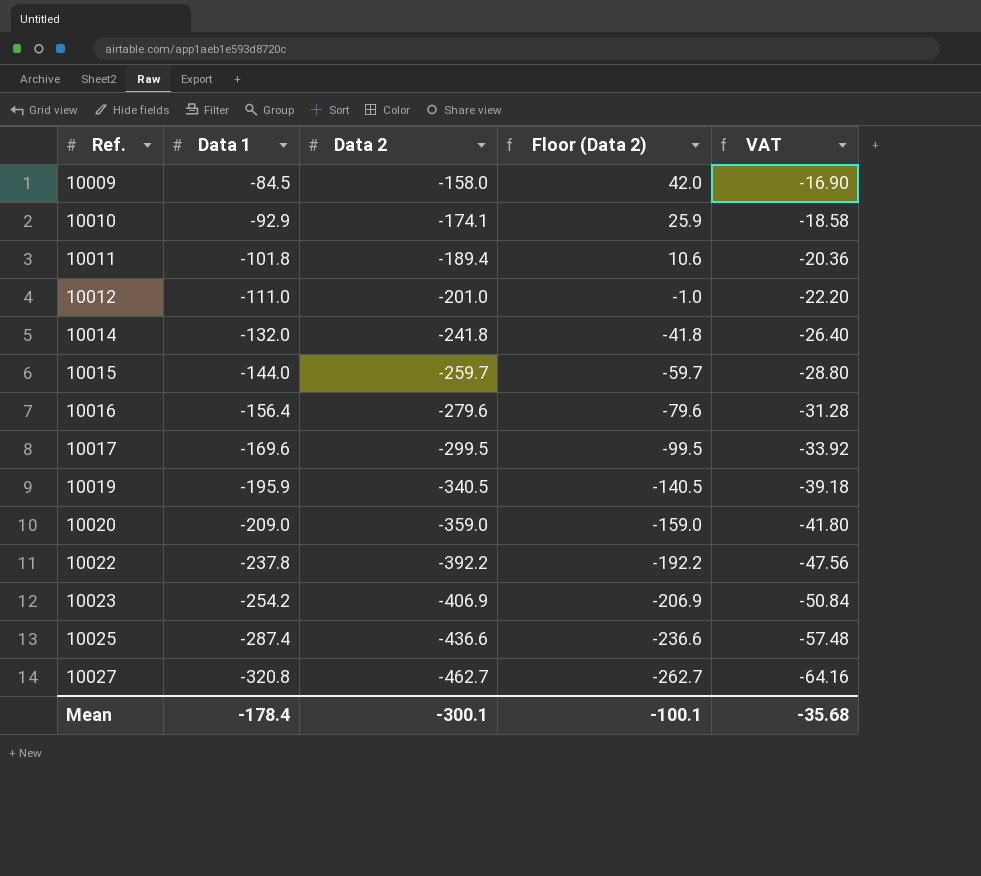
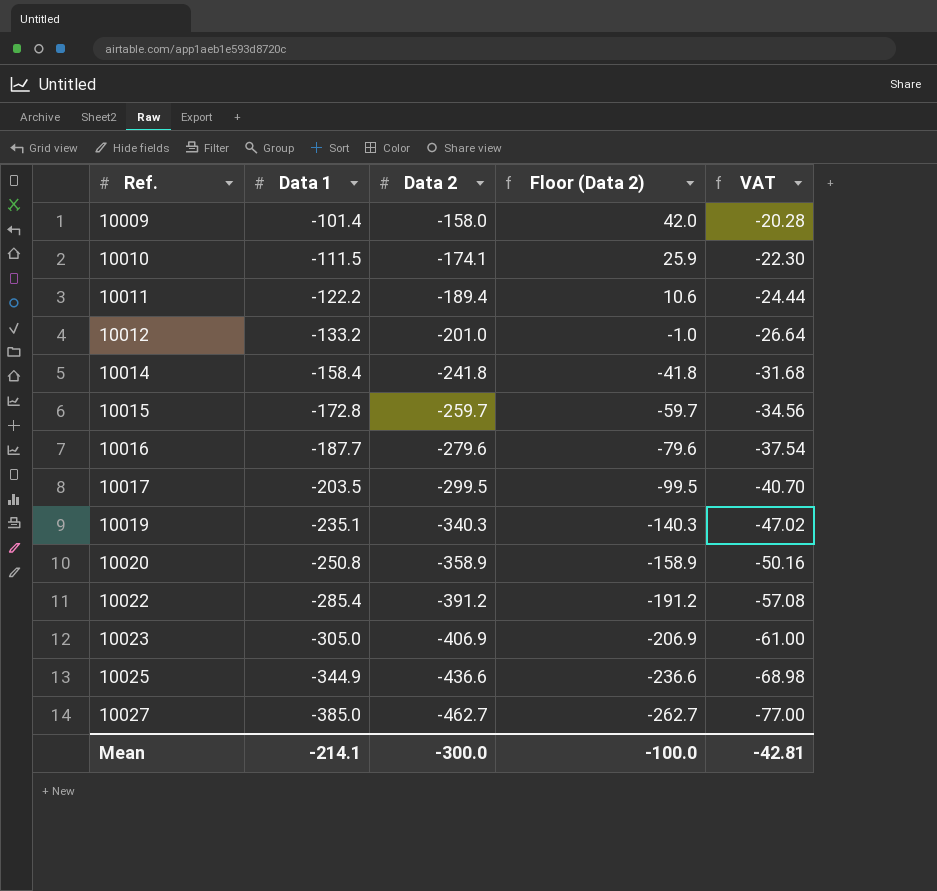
10009 | Data 1: -84.5 -> -101.4
10009 | VAT: -16.90 -> -20.28
10010 | Data 1: -92.9 -> -111.5
10010 | VAT: -18.58 -> -22.30
10011 | Data 1: -101.8 -> -122.2
10011 | VAT: -20.36 -> -24.44
10012 | Data 1: -111.0 -> -133.2
10012 | VAT: -22.20 -> -26.64
10014 | Data 1: -132.0 -> -158.4
10014 | VAT: -26.40 -> -31.68
10015 | Data 1: -144.0 -> -172.8
10015 | VAT: -28.80 -> -34.56
10016 | Data 1: -156.4 -> -187.7
10016 | VAT: -31.28 -> -37.54
10017 | Data 1: -169.6 -> -203.5
10017 | VAT: -33.92 -> -40.70
10019 | Data 1: -195.9 -> -235.1
10019 | Data 2: -340.5 -> -340.3
10019 | Floor (Data 2): -140.5 -> -140.3
10019 | VAT: -39.18 -> -47.02
10020 | Data 1: -209.0 -> -250.8
10020 | Data 2: -359.0 -> -358.9
10020 | Floor (Data 2): -159.0 -> -158.9
10020 | VAT: -41.80 -> -50.16
10022 | Data 1: -237.8 -> -285.4
10022 | Data 2: -392.2 -> -391.2
10022 | Floor (Data 2): -192.2 -> -191.2
10022 | VAT: -47.56 -> -57.08
10023 | Data 1: -254.2 -> -305.0
10023 | VAT: -50.84 -> -61.00
10025 | Data 1: -287.4 -> -344.9
10025 | VAT: -57.48 -> -68.98
10027 | Data 1: -320.8 -> -385.0
10027 | VAT: -64.16 -> -77.00
Mean | Data 1: -178.4 -> -214.1
Mean | Data 2: -300.1 -> -300.0
Mean | Floor (Data 2): -100.1 -> -100.0
Mean | VAT: -35.68 -> -42.81

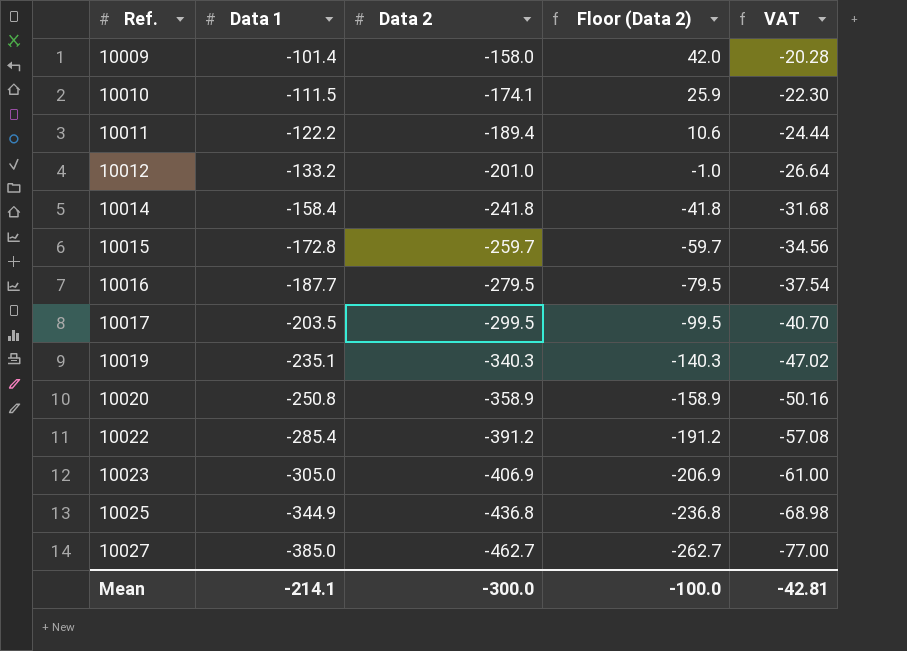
10016 | Data 2: -279.6 -> -279.5
10016 | Floor (Data 2): -79.6 -> -79.5
10025 | Data 2: -436.6 -> -436.8
10025 | Floor (Data 2): -236.6 -> -236.8

